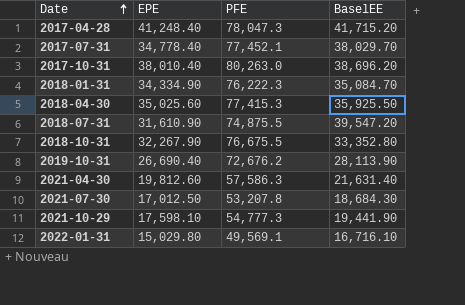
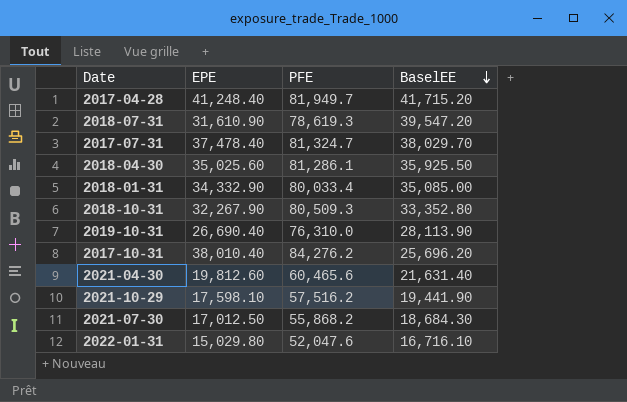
row order: Date ascending -> BaselEE descending
2017-04-28 | PFE: 78,047.3 -> 81,949.7
2018-07-31 | PFE: 74,875.5 -> 78,619.3
2017-07-31 | EPE: 34,778.40 -> 37,478.40
2017-07-31 | PFE: 77,452.1 -> 81,324.7
2018-04-30 | PFE: 77,415.3 -> 81,286.1
2018-01-31 | EPE: 34,334.90 -> 34,332.90
2018-01-31 | PFE: 76,222.3 -> 80,033.4
2018-01-31 | BaselEE: 35,084.70 -> 35,085.00
2018-10-31 | PFE: 76,675.5 -> 80,509.3
2019-10-31 | PFE: 72,676.2 -> 76,310.0
2017-10-31 | PFE: 80,263.0 -> 84,276.2
2017-10-31 | BaselEE: 38,696.20 -> 25,696.20
2021-04-30 | PFE: 57,586.3 -> 60,465.6
2021-10-29 | PFE: 54,777.3 -> 57,516.2
2021-07-30 | PFE: 53,207.8 -> 55,868.2
2022-01-31 | PFE: 49,569.1 -> 52,047.6

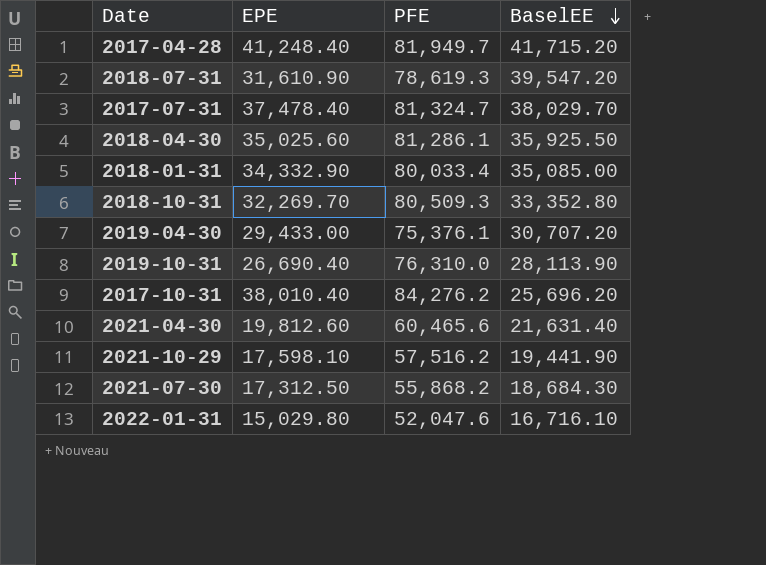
2018-10-31 | EPE: 32,267.90 -> 32,269.70
row 2019-04-30: none -> 29,433.00 | 75,376.1 | 30,707.20
2021-07-30 | EPE: 17,012.50 -> 17,312.50

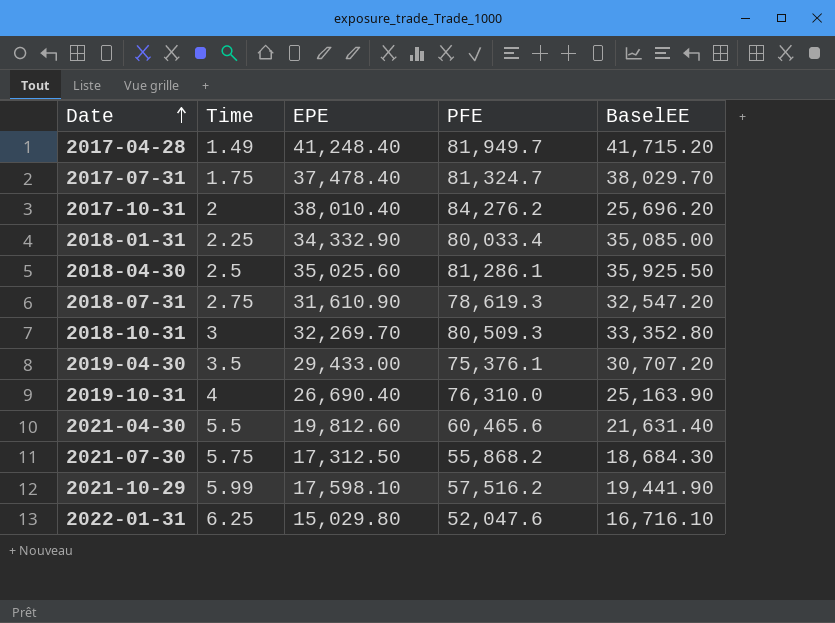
row order: BaselEE descending -> Date ascending
column Time | position: none -> 2
2018-07-31 | BaselEE: 39,547.20 -> 32,547.20
2019-10-31 | BaselEE: 28,113.90 -> 25,163.90

